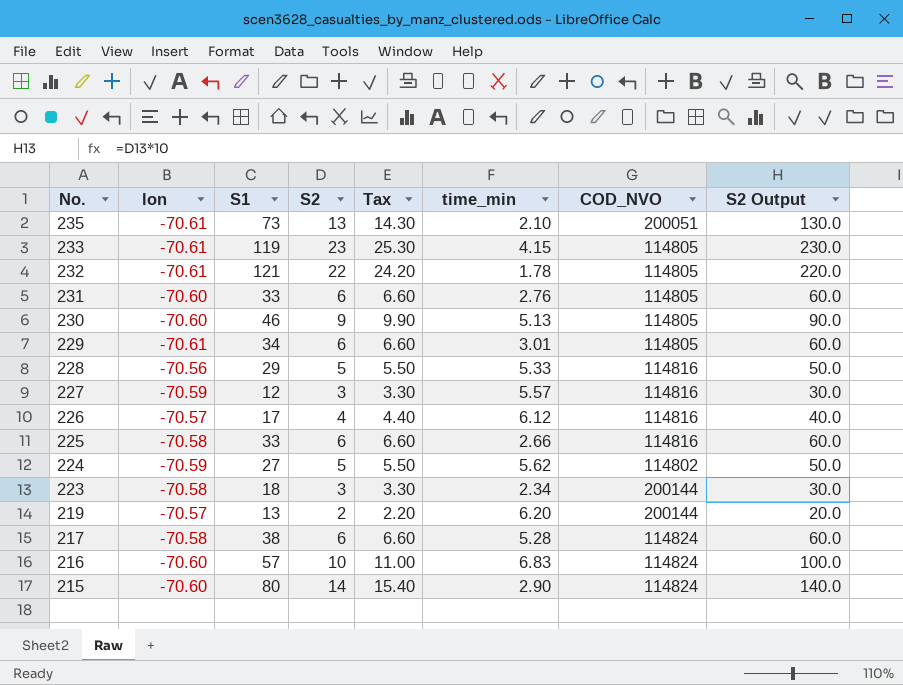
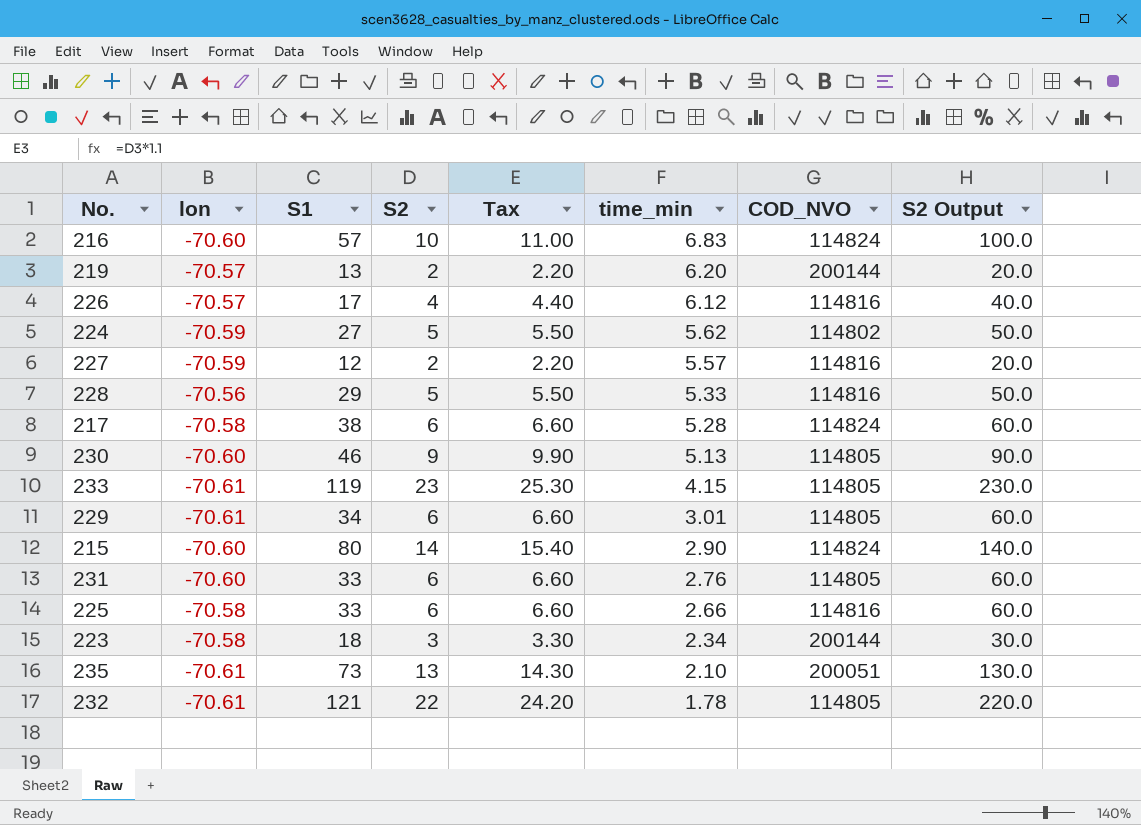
row order: No. descending -> time_min descending
227 | S2: 3 -> 2
227 | Tax: 3.30 -> 2.20
227 | S2 Output: 30.0 -> 20.0

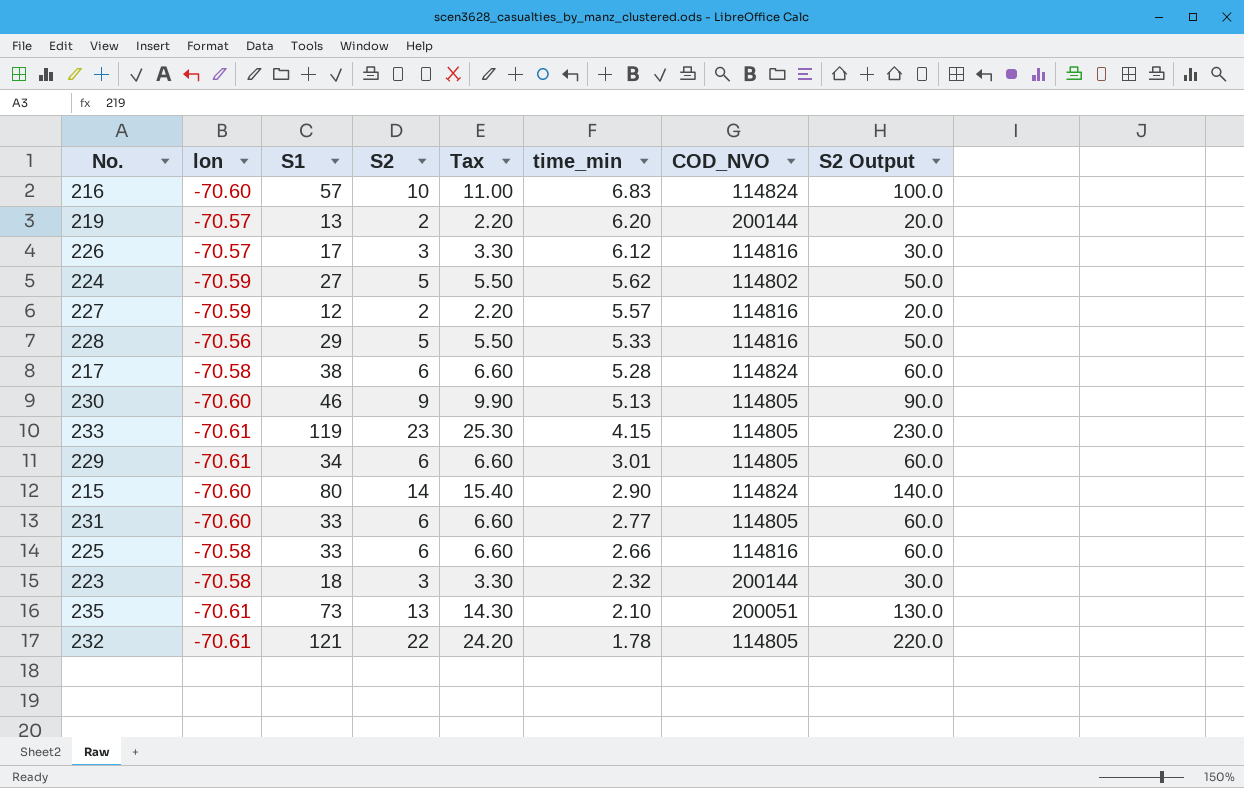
226 | S2: 4 -> 3
226 | Tax: 4.40 -> 3.30
226 | S2 Output: 40.0 -> 30.0
231 | time_min: 2.76 -> 2.77
223 | time_min: 2.34 -> 2.32

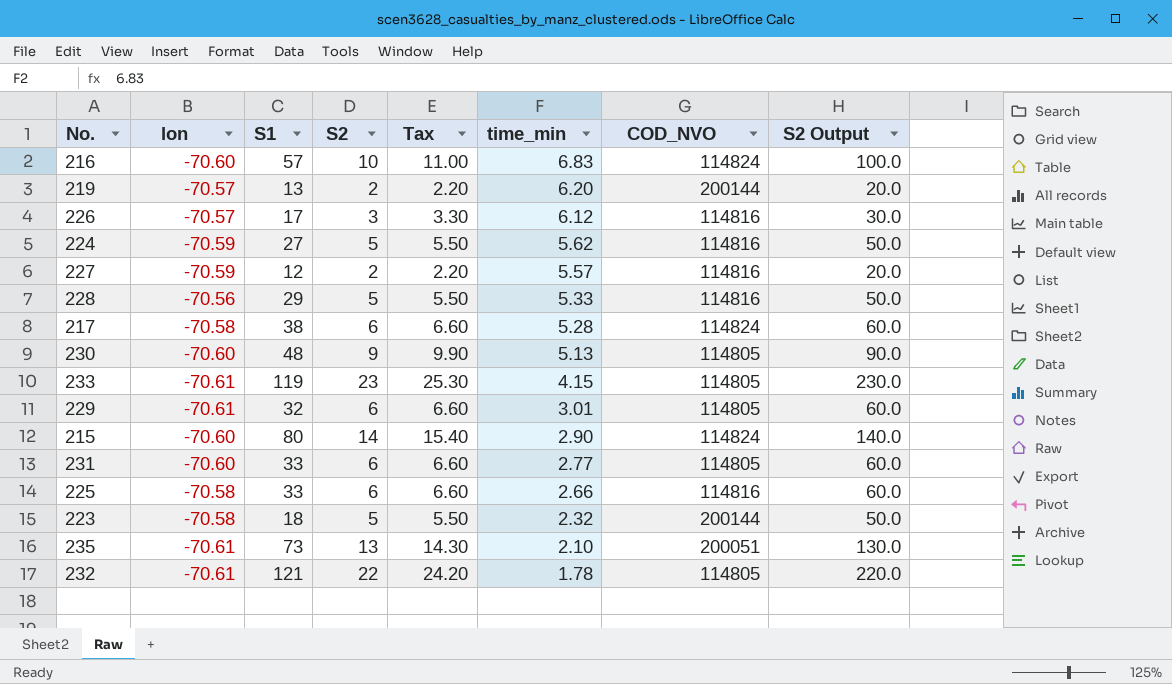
224 | COD_NVO: 114802 -> 114816
230 | S1: 46 -> 48
229 | S1: 34 -> 32
223 | S2: 3 -> 5
223 | Tax: 3.30 -> 5.50
223 | S2 Output: 30.0 -> 50.0

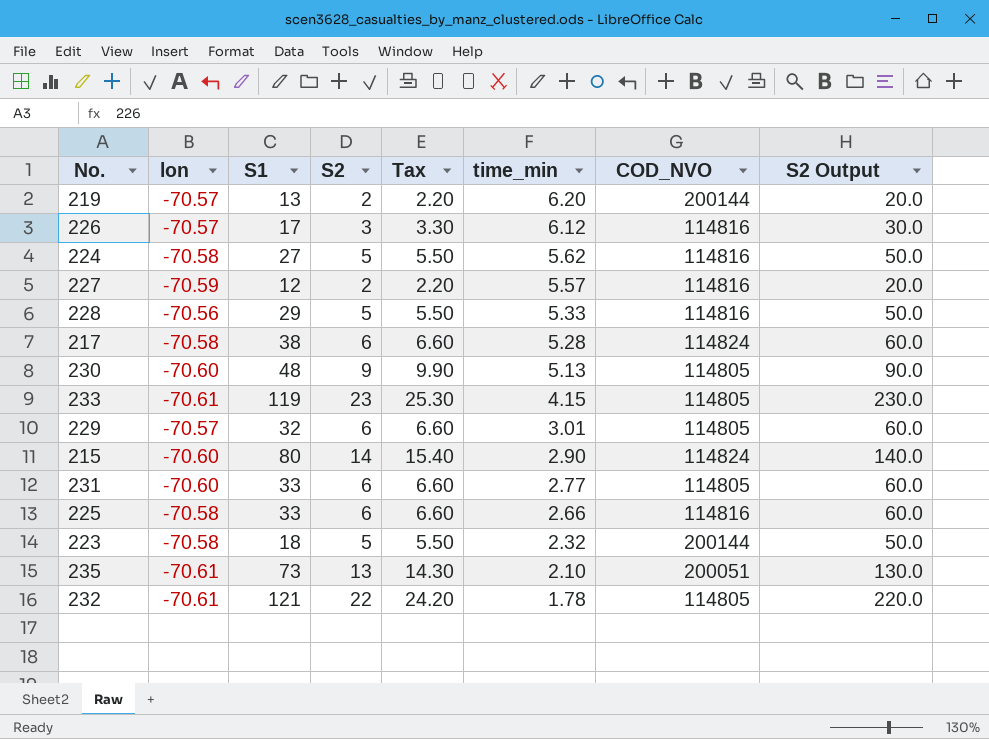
row 216: -70.60 | 57 | 10 | 11.00 | 6.83 | 114824 | 100.0 -> none
224 | lon: -70.59 -> -70.58
229 | lon: -70.61 -> -70.57

